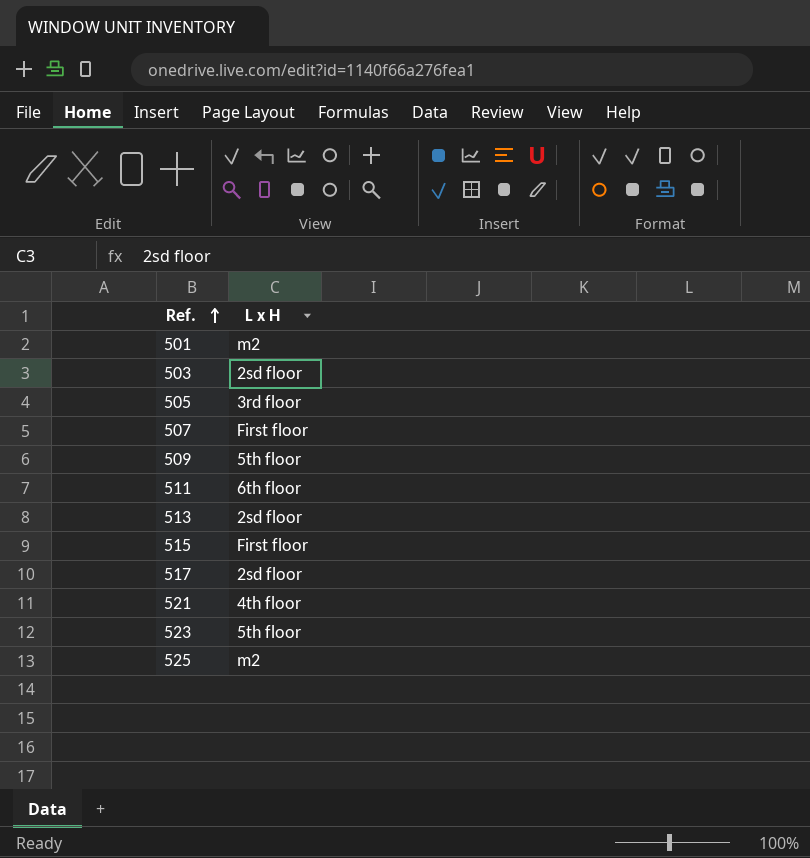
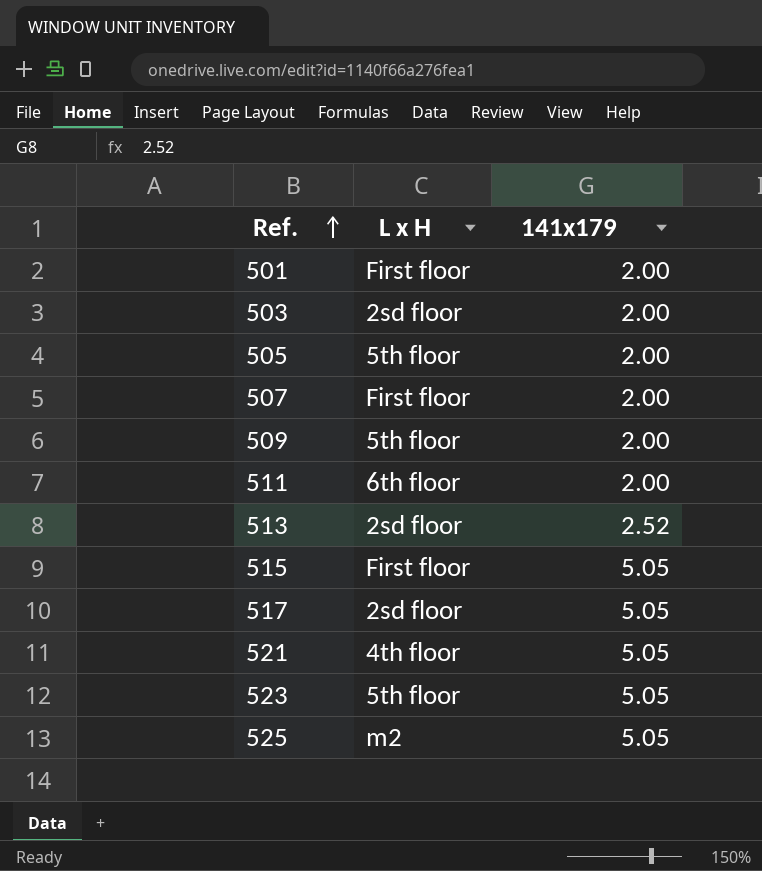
column 141x179 | position: none -> 3
501 | L x H: m2 -> First floor
505 | L x H: 3rd floor -> 5th floor

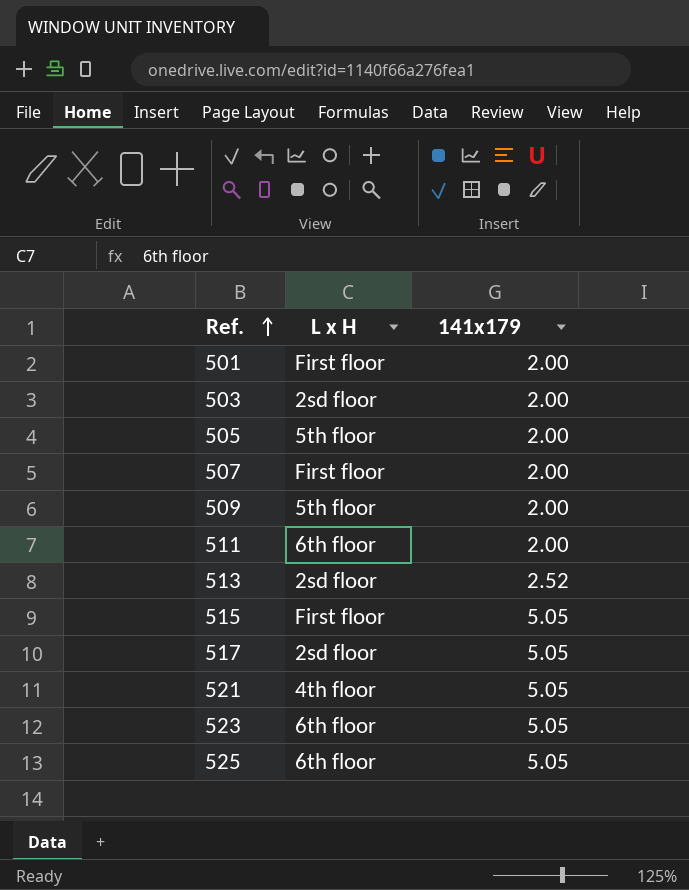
523 | L x H: 5th floor -> 6th floor
525 | L x H: m2 -> 6th floor

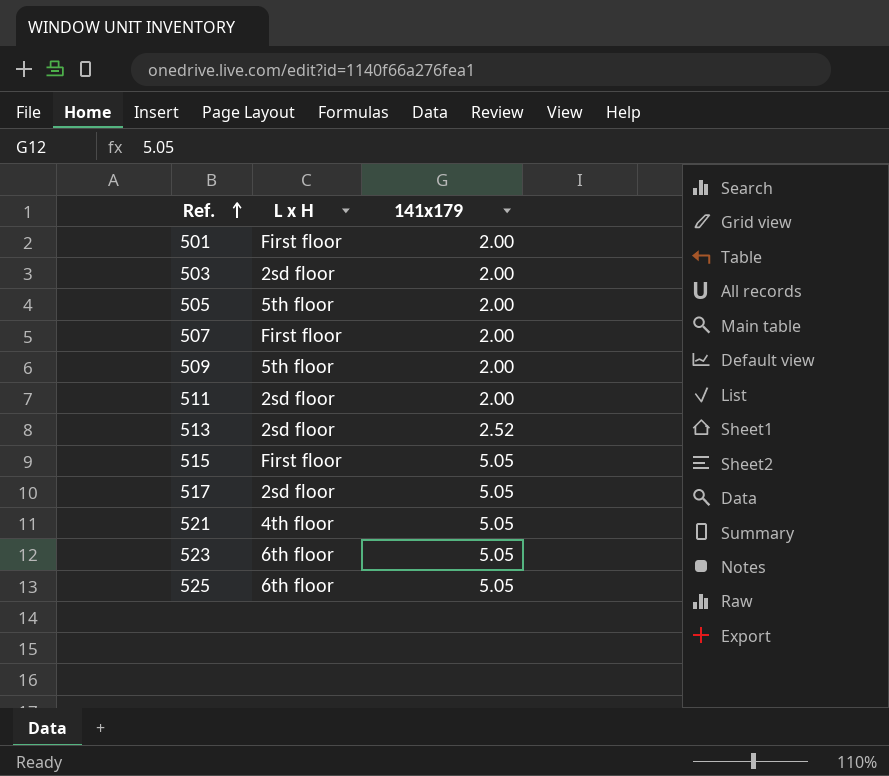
511 | L x H: 6th floor -> 2sd floor

